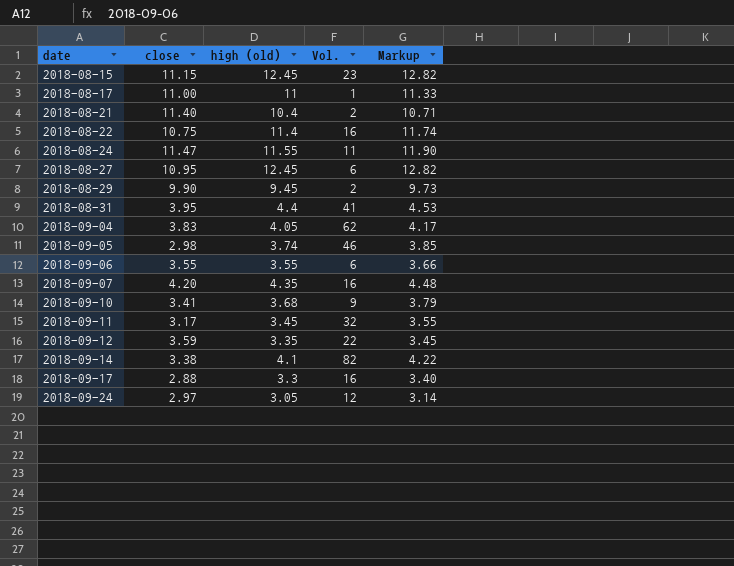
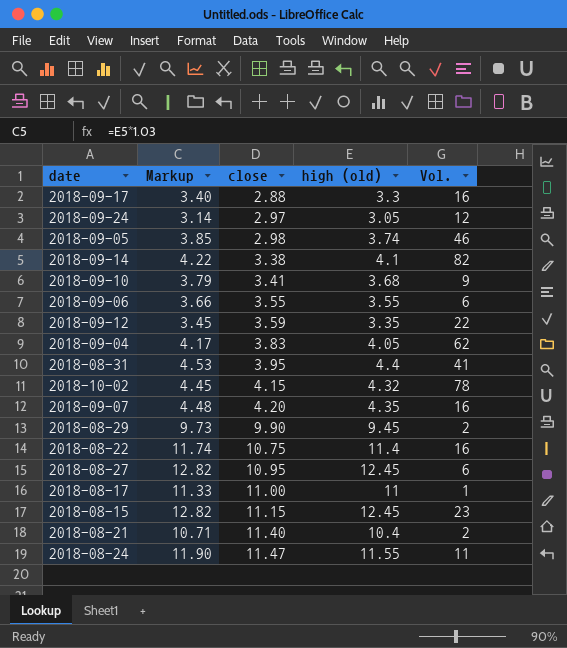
row order: date ascending -> close ascending
column Markup | position: 5 -> 2
row 2018-09-11: 3.17 | 3.45 | 32 | 3.55 -> none
row 2018-10-02: none -> 4.45 | 4.15 | 4.32 | 78

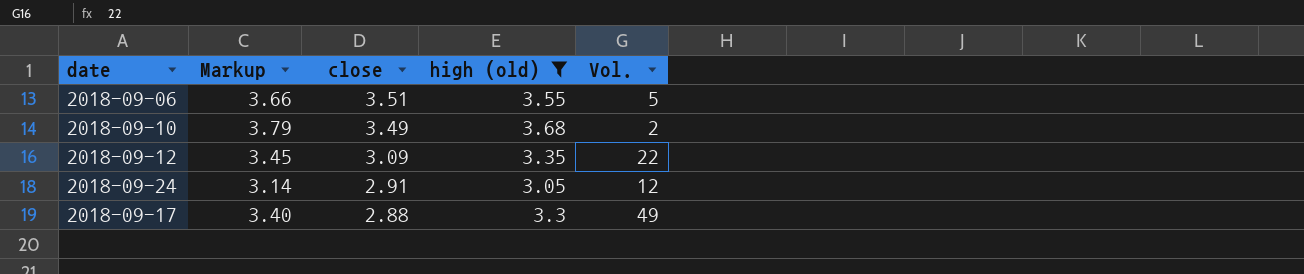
filter: none -> high (old) <= 3.68
row order: close ascending -> close descending
2018-09-06 | close: 3.55 -> 3.51
2018-09-06 | Vol.: 6 -> 5
2018-09-10 | close: 3.41 -> 3.49
2018-09-10 | Vol.: 9 -> 2
2018-09-12 | close: 3.59 -> 3.09
2018-09-24 | close: 2.97 -> 2.91
2018-09-17 | Vol.: 16 -> 49

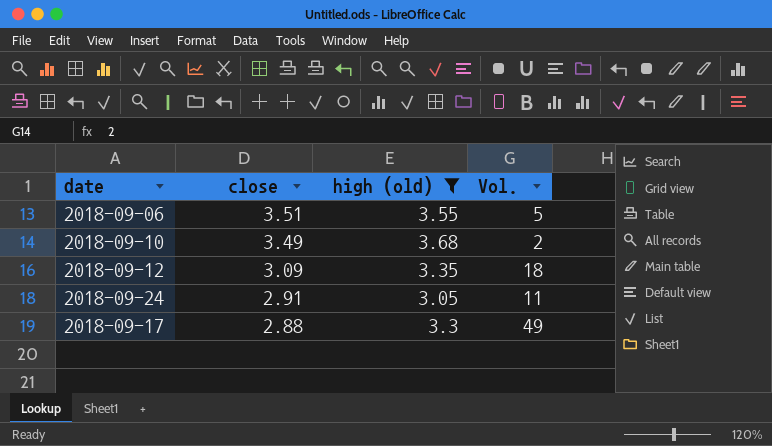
column Markup | formula: [high (old)] * 1.03 -> none
2018-09-12 | Vol.: 22 -> 18
2018-09-24 | Vol.: 12 -> 11

